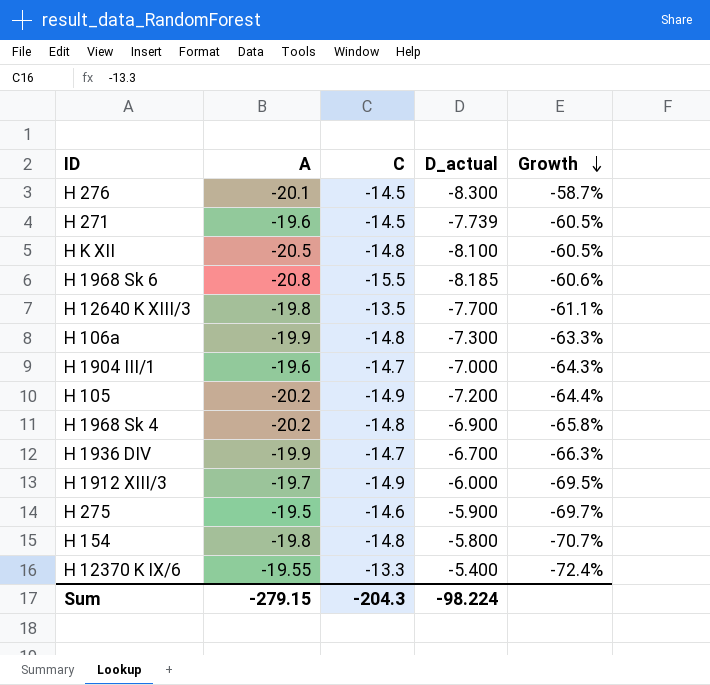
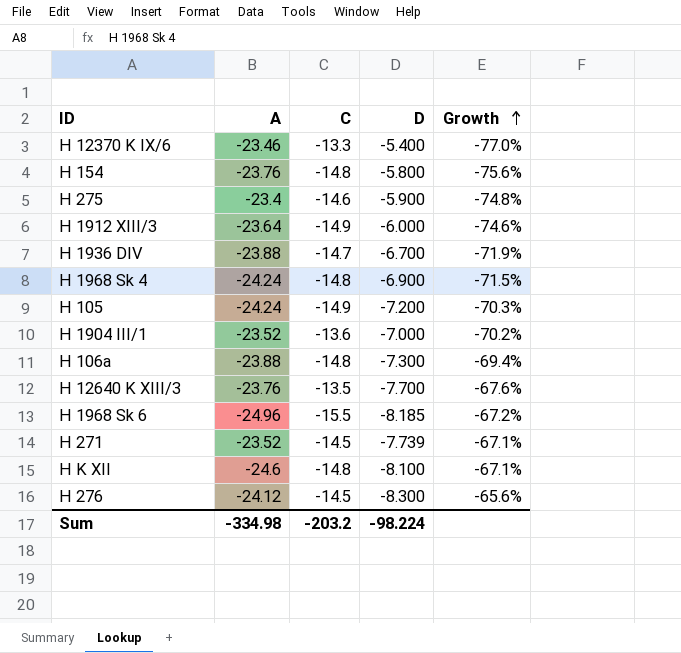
row order: Growth descending -> Growth ascending
column name: D_actual -> D
H 12370 K IX/6 | A: -19.55 -> -23.46
H 12370 K IX/6 | Growth: -72.4% -> -77.0%
H 154 | A: -19.8 -> -23.76
H 154 | Growth: -70.7% -> -75.6%
H 275 | A: -19.5 -> -23.4
H 275 | Growth: -69.7% -> -74.8%
H 1912 XIII/3 | A: -19.7 -> -23.64
H 1912 XIII/3 | Growth: -69.5% -> -74.6%
H 1936 DIV | A: -19.9 -> -23.88
H 1936 DIV | Growth: -66.3% -> -71.9%
H 1968 Sk 4 | A: -20.2 -> -24.24
H 1968 Sk 4 | Growth: -65.8% -> -71.5%
H 105 | A: -20.2 -> -24.24
H 105 | Growth: -64.4% -> -70.3%
H 1904 III/1 | A: -19.6 -> -23.52
H 1904 III/1 | C: -14.7 -> -13.6
H 1904 III/1 | Growth: -64.3% -> -70.2%
H 106a | A: -19.9 -> -23.88
H 106a | Growth: -63.3% -> -69.4%
H 12640 K XIII/3 | A: -19.8 -> -23.76
H 12640 K XIII/3 | Growth: -61.1% -> -67.6%
H 1968 Sk 6 | A: -20.8 -> -24.96
H 1968 Sk 6 | Growth: -60.6% -> -67.2%
H 271 | A: -19.6 -> -23.52
H 271 | Growth: -60.5% -> -67.1%
H K XII | A: -20.5 -> -24.6
H K XII | Growth: -60.5% -> -67.1%
H 276 | A: -20.1 -> -24.12
H 276 | Growth: -58.7% -> -65.6%
Sum | A: -279.15 -> -334.98
Sum | C: -204.3 -> -203.2

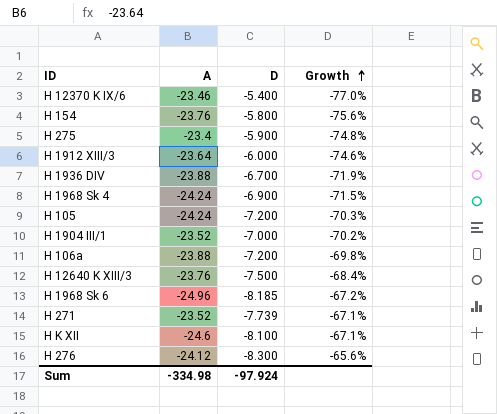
column C | position: 3 -> none
H 106a | D: -7.300 -> -7.200
H 106a | Growth: -69.4% -> -69.8%
H 12640 K XIII/3 | D: -7.700 -> -7.500
H 12640 K XIII/3 | Growth: -67.6% -> -68.4%
Sum | D: -98.224 -> -97.924

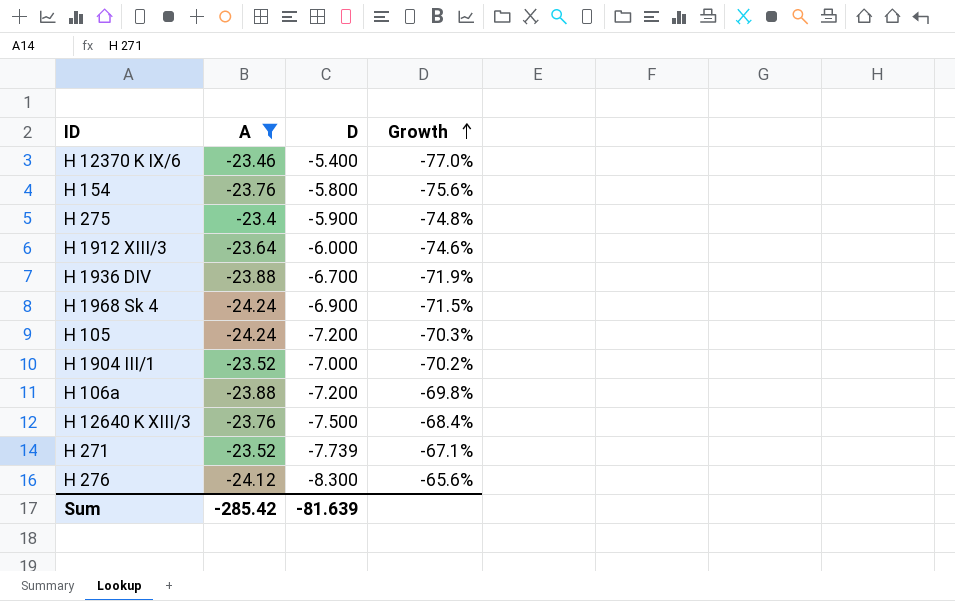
filter: none -> A >= -24.24
Sum | A: -334.98 -> -285.42
Sum | D: -97.924 -> -81.639

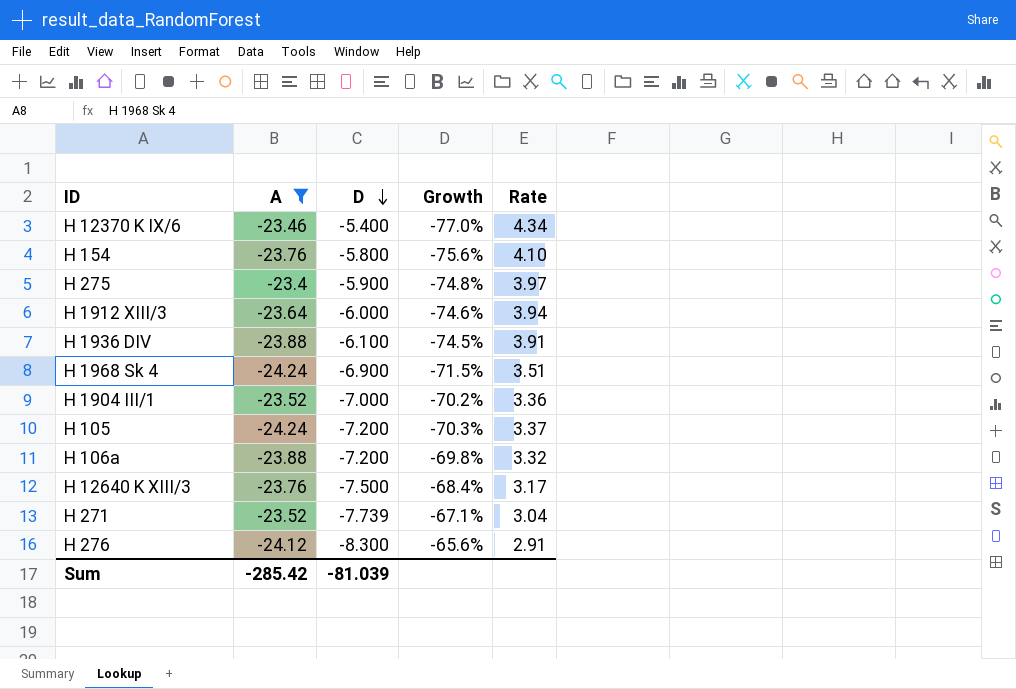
row order: Growth ascending -> D descending
column Rate | formula: none -> [A] / [D]
H 1936 DIV | D: -6.700 -> -6.100
H 1936 DIV | Growth: -71.9% -> -74.5%
Sum | D: -81.639 -> -81.039

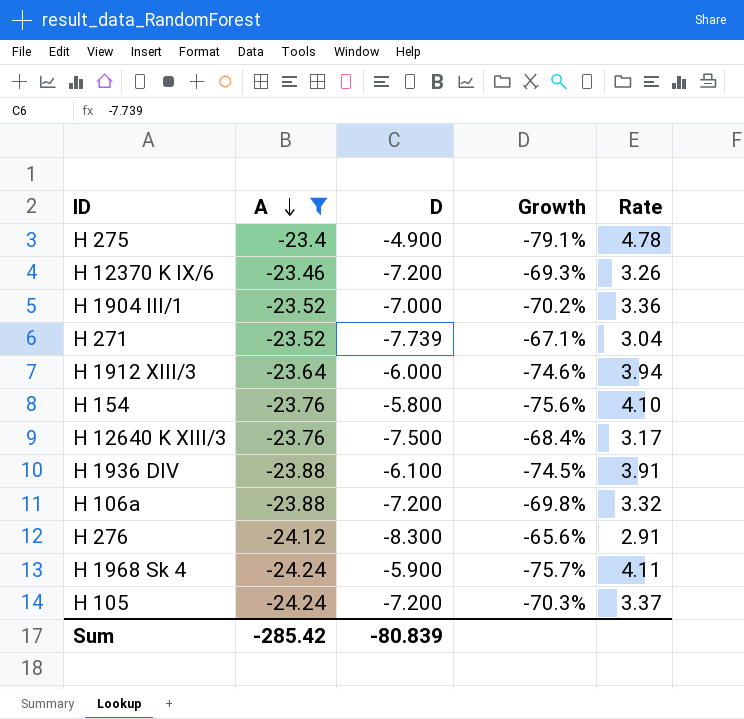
row order: D descending -> A descending
H 275 | D: -5.900 -> -4.900
H 275 | Growth: -74.8% -> -79.1%
H 275 | Rate: 3.97 -> 4.78
H 12370 K IX/6 | D: -5.400 -> -7.200
H 12370 K IX/6 | Growth: -77.0% -> -69.3%
H 12370 K IX/6 | Rate: 4.34 -> 3.26
H 1968 Sk 4 | D: -6.900 -> -5.900
H 1968 Sk 4 | Growth: -71.5% -> -75.7%
H 1968 Sk 4 | Rate: 3.51 -> 4.11
Sum | D: -81.039 -> -80.839

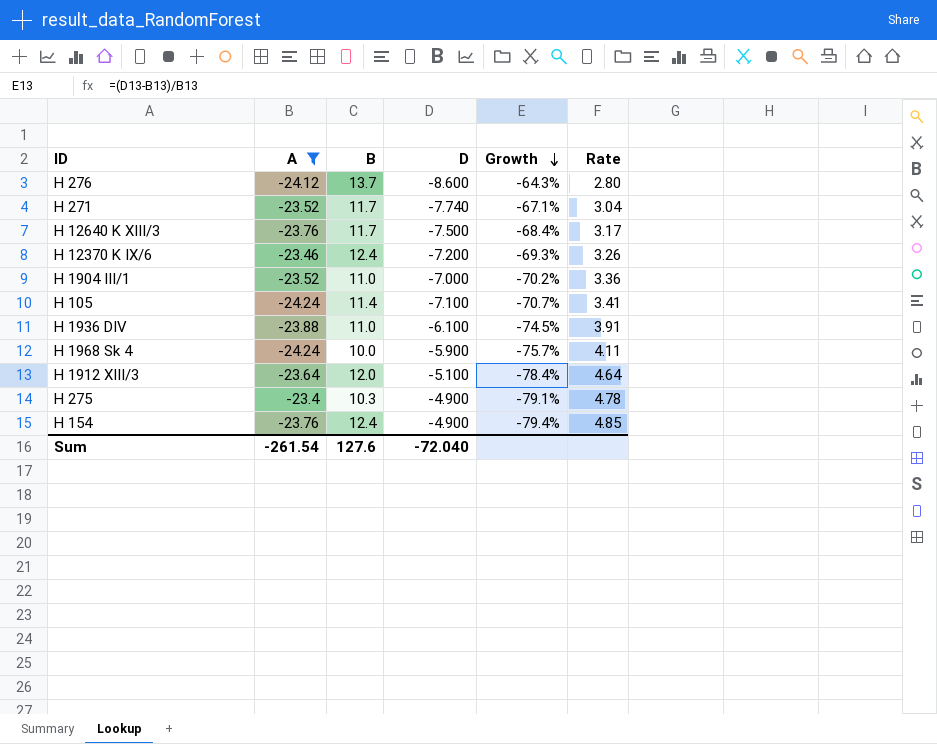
row order: A descending -> Growth descending
column B | position: none -> 3
row H 106a: -23.88 | -7.200 | -69.8% | 3.32 -> none
H 276 | D: -8.300 -> -8.600
H 276 | Growth: -65.6% -> -64.3%
H 276 | Rate: 2.91 -> 2.80
H 271 | D: -7.739 -> -7.740
H 105 | D: -7.200 -> -7.100
H 105 | Growth: -70.3% -> -70.7%
H 105 | Rate: 3.37 -> 3.41
H 1912 XIII/3 | D: -6.000 -> -5.100
H 1912 XIII/3 | Growth: -74.6% -> -78.4%
H 1912 XIII/3 | Rate: 3.94 -> 4.64
H 154 | D: -5.800 -> -4.900
H 154 | Growth: -75.6% -> -79.4%
H 154 | Rate: 4.10 -> 4.85
Sum | A: -285.42 -> -261.54
Sum | D: -80.839 -> -72.040

